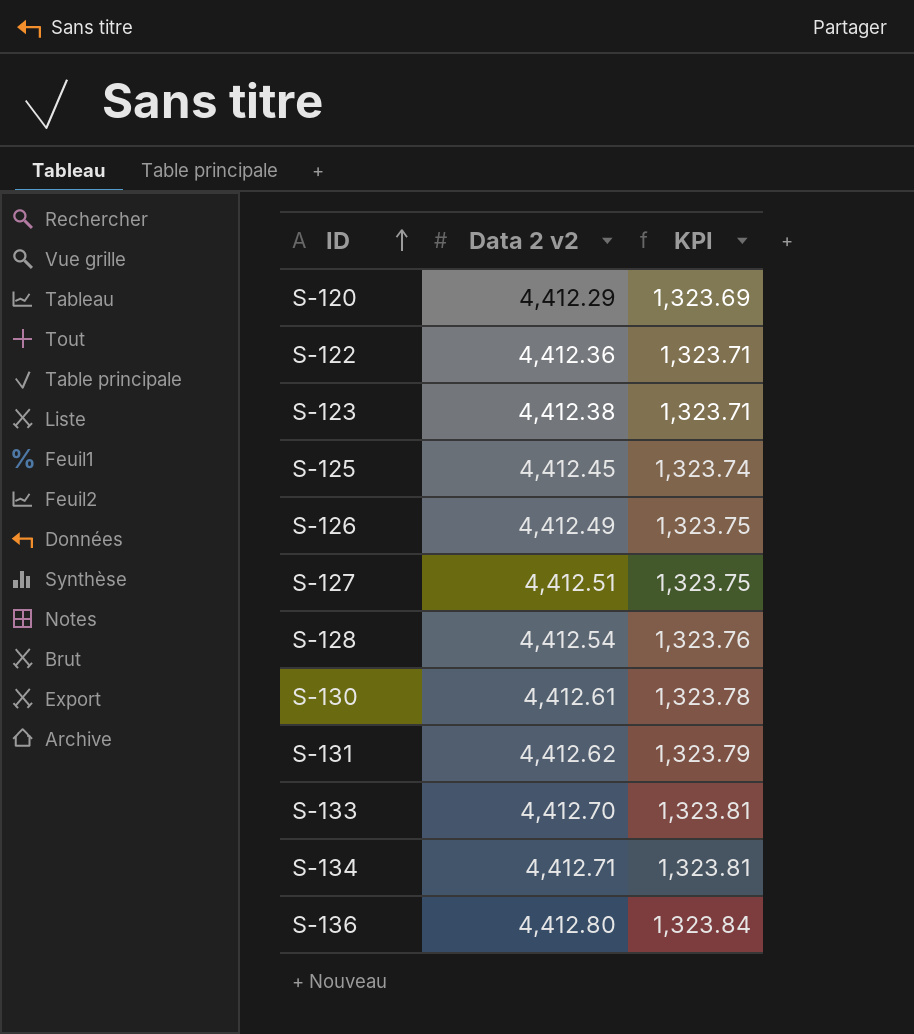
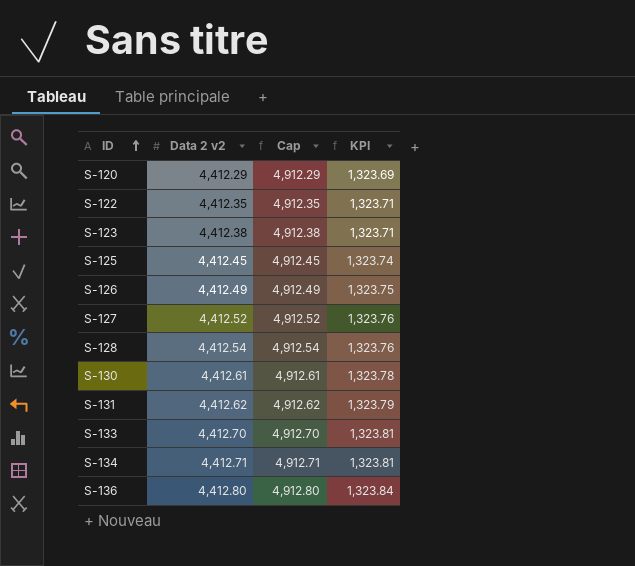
column Cap | formula: none -> [Data 2 v2] + 500
S-122 | Data 2 v2: 4,412.36 -> 4,412.35
S-127 | Data 2 v2: 4,412.51 -> 4,412.52
S-127 | KPI: 1,323.75 -> 1,323.76

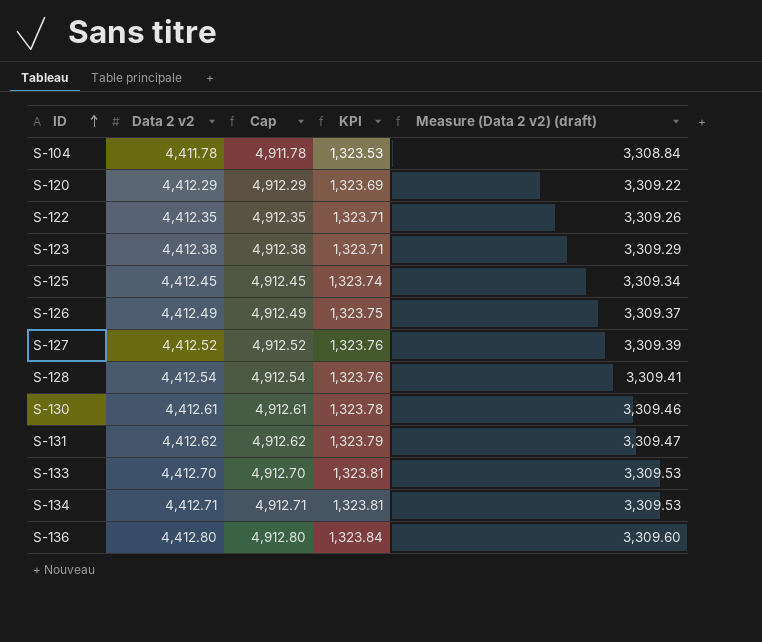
column Measure (Data 2 v2) (draft) | formula: none -> [Data 2 v2] * 0.75
row S-104: none -> 4,411.78 | 4,911.78 | 1,323.53 | 3,308.84

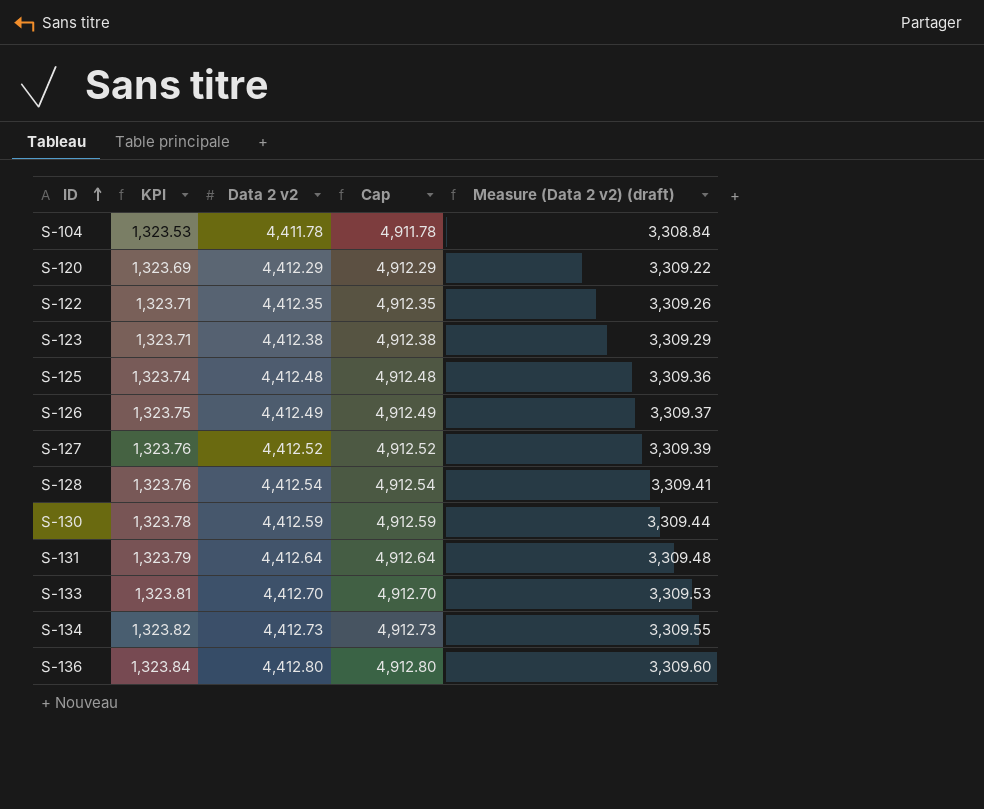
column KPI | position: 4 -> 2
S-125 | Data 2 v2: 4,412.45 -> 4,412.48
S-125 | Cap: 4,912.45 -> 4,912.48
S-125 | Measure (Data 2 v2) (draft): 3,309.34 -> 3,309.36
S-130 | Data 2 v2: 4,412.61 -> 4,412.59
S-130 | Cap: 4,912.61 -> 4,912.59
S-130 | Measure (Data 2 v2) (draft): 3,309.46 -> 3,309.44
S-131 | Data 2 v2: 4,412.62 -> 4,412.64
S-131 | Cap: 4,912.62 -> 4,912.64
S-131 | Measure (Data 2 v2) (draft): 3,309.47 -> 3,309.48
S-134 | KPI: 1,323.81 -> 1,323.82
S-134 | Data 2 v2: 4,412.71 -> 4,412.73
S-134 | Cap: 4,912.71 -> 4,912.73
S-134 | Measure (Data 2 v2) (draft): 3,309.53 -> 3,309.55

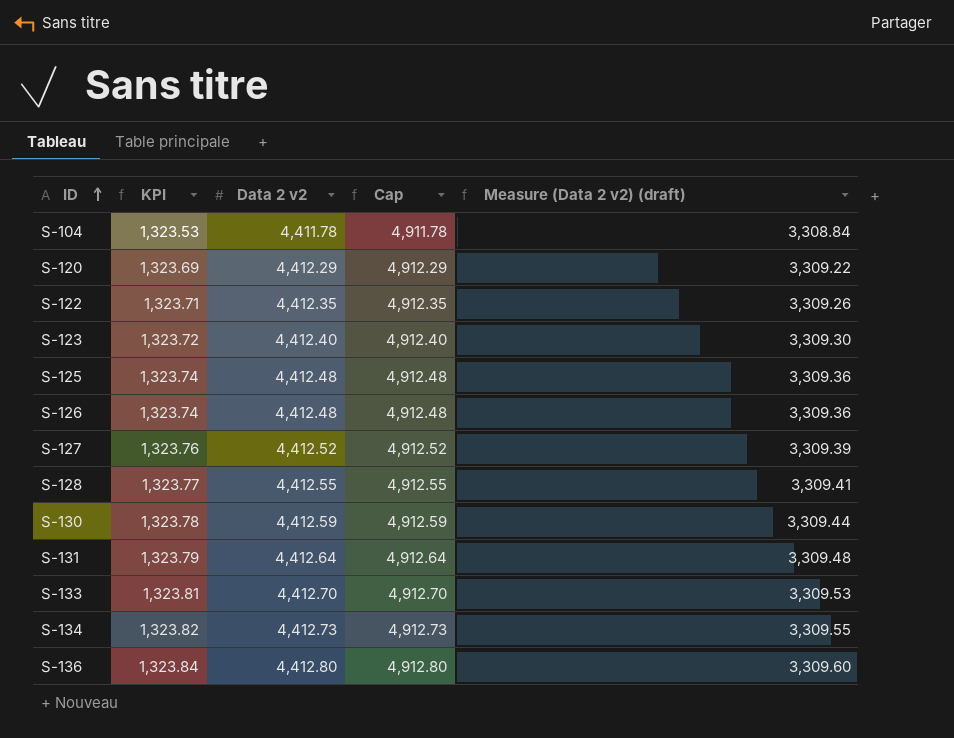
S-123 | KPI: 1,323.71 -> 1,323.72
S-123 | Data 2 v2: 4,412.38 -> 4,412.40
S-123 | Cap: 4,912.38 -> 4,912.40
S-123 | Measure (Data 2 v2) (draft): 3,309.29 -> 3,309.30
S-126 | KPI: 1,323.75 -> 1,323.74
S-126 | Data 2 v2: 4,412.49 -> 4,412.48
S-126 | Cap: 4,912.49 -> 4,912.48
S-126 | Measure (Data 2 v2) (draft): 3,309.37 -> 3,309.36
S-128 | KPI: 1,323.76 -> 1,323.77
S-128 | Data 2 v2: 4,412.54 -> 4,412.55
S-128 | Cap: 4,912.54 -> 4,912.55

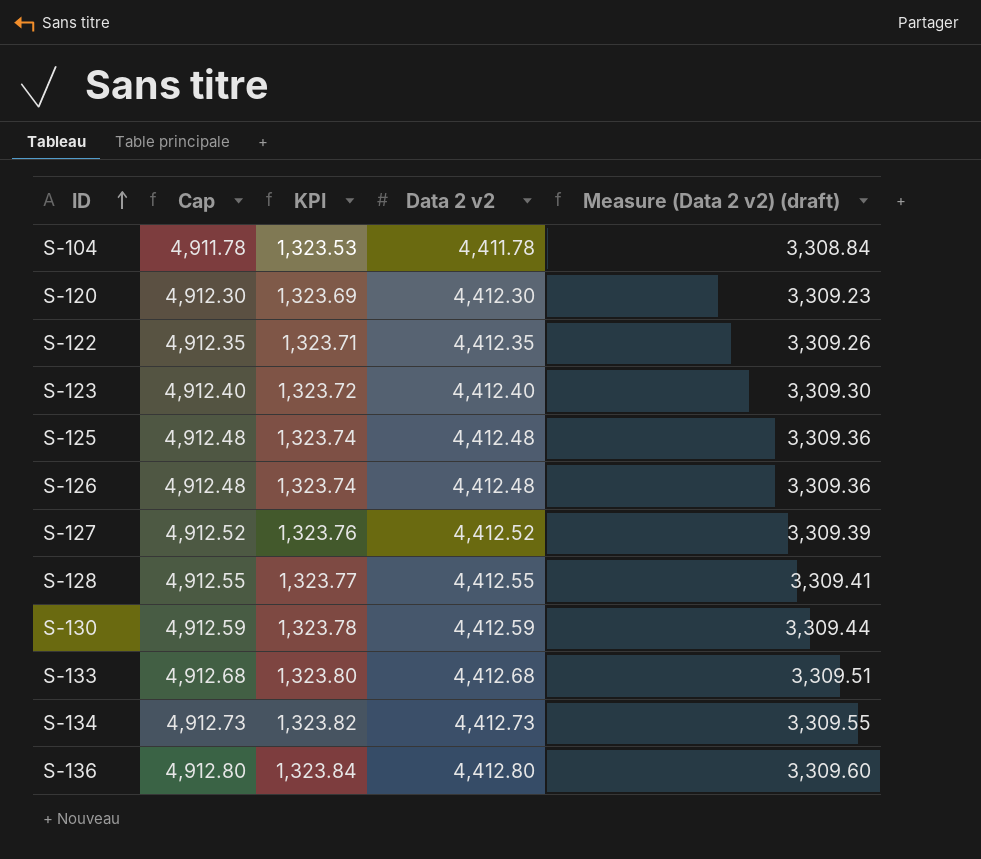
column Cap | position: 4 -> 2
row S-131: 1,323.79 | 4,412.64 | 4,912.64 | 3,309.48 -> none
S-120 | Cap: 4,912.29 -> 4,912.30
S-120 | Data 2 v2: 4,412.29 -> 4,412.30
S-120 | Measure (Data 2 v2) (draft): 3,309.22 -> 3,309.23
S-133 | Cap: 4,912.70 -> 4,912.68
S-133 | KPI: 1,323.81 -> 1,323.80
S-133 | Data 2 v2: 4,412.70 -> 4,412.68
S-133 | Measure (Data 2 v2) (draft): 3,309.53 -> 3,309.51

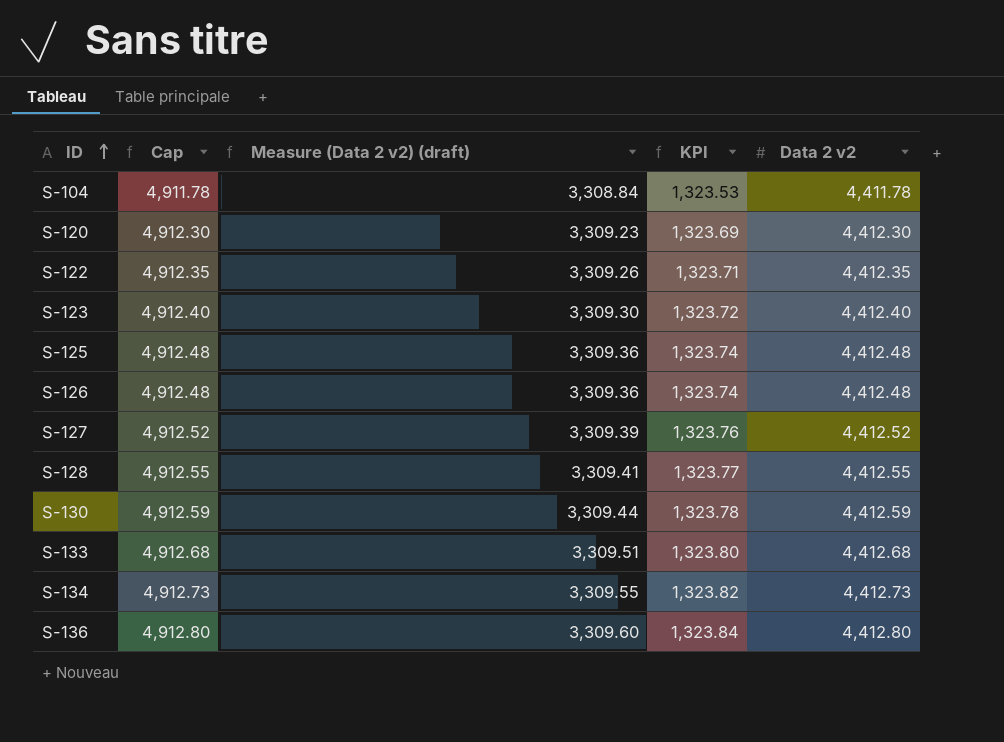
column Measure (Data 2 v2) (draft) | position: 5 -> 3

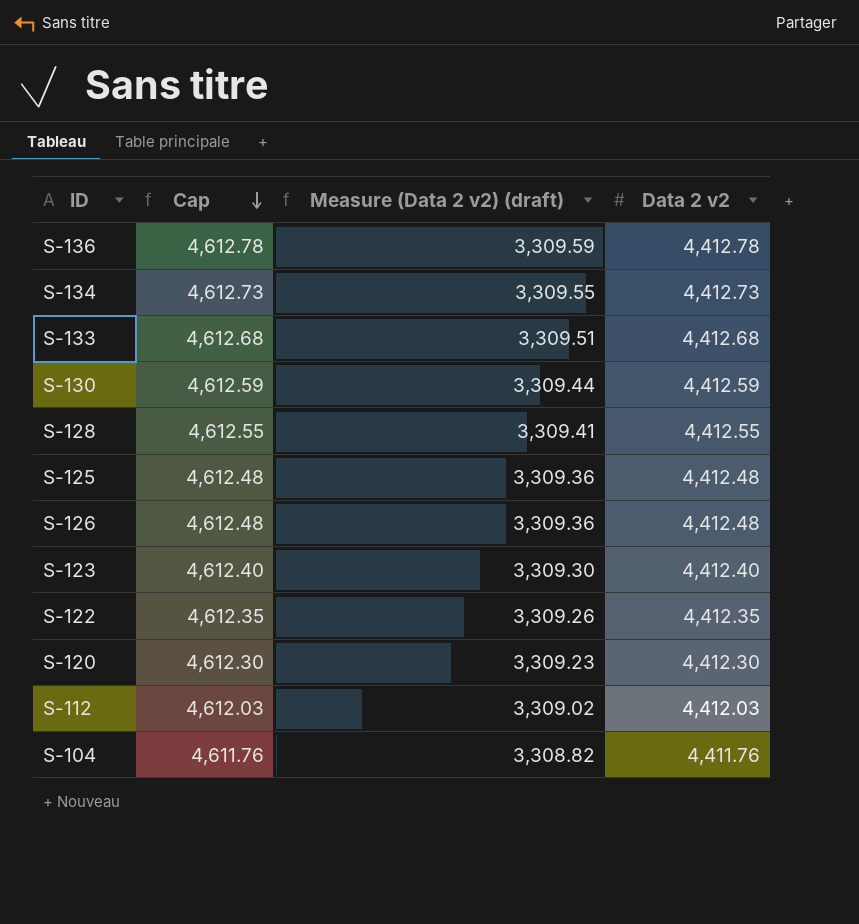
row order: ID ascending -> Cap descending
column KPI | formula: [Data 2 v2] * 0.3 -> none
column Cap | formula: [Data 2 v2] + 500 -> [Data 2 v2] + 200
row S-127: 4,912.52 | 3,309.39 | 1,323.76 | 4,412.52 -> none
S-136 | Measure (Data 2 v2) (draft): 3,309.60 -> 3,309.59
S-136 | Data 2 v2: 4,412.80 -> 4,412.78
row S-112: none -> 4,612.03 | 3,309.02 | 4,412.03
S-104 | Measure (Data 2 v2) (draft): 3,308.84 -> 3,308.82
S-104 | Data 2 v2: 4,411.78 -> 4,411.76

